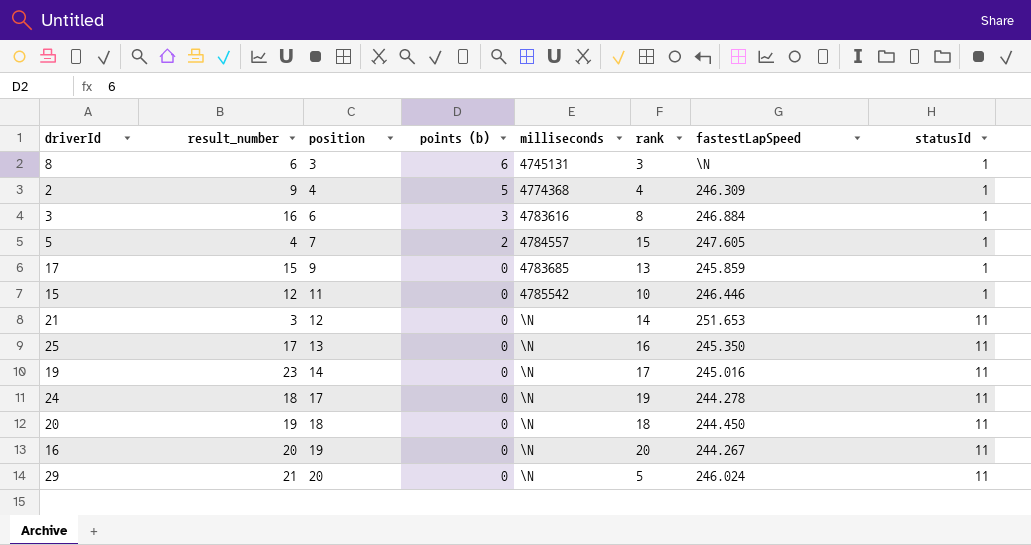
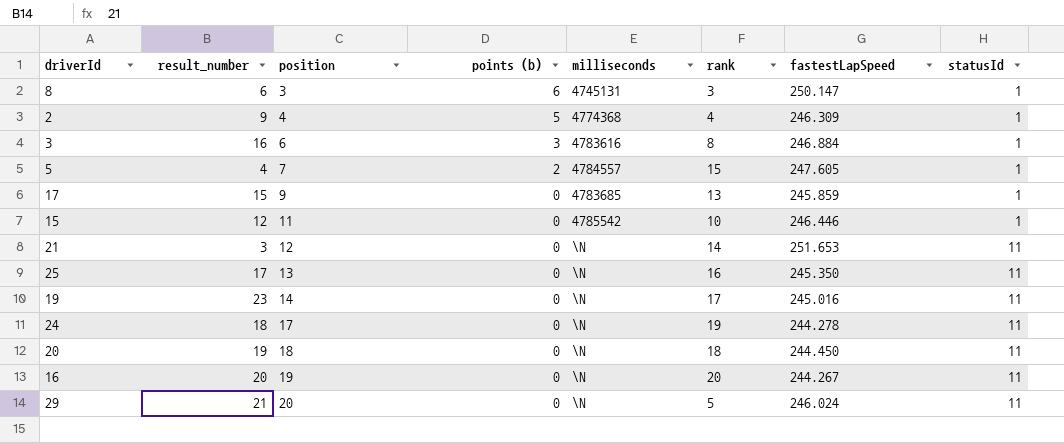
8 | fastestLapSpeed: \N -> 250.147

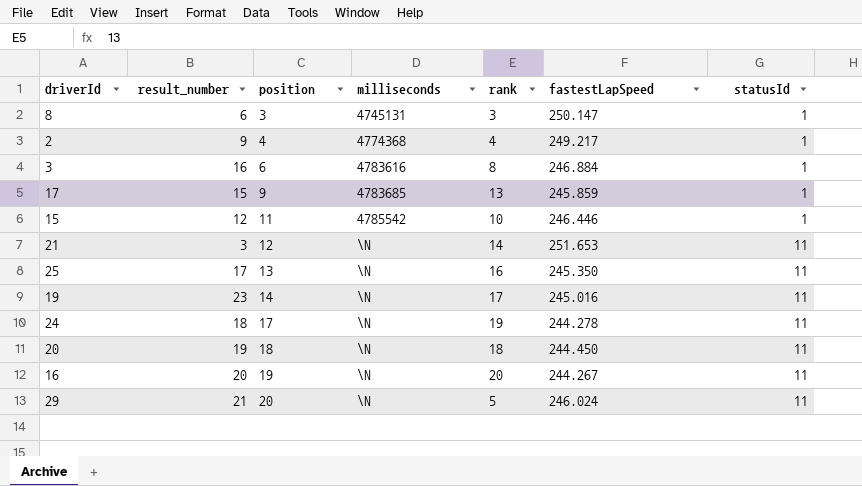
column points (b) | position: 4 -> none
row 5: 4 | 7 | 2 | 4784557 | 15 | 247.605 | 1 -> none
2 | fastestLapSpeed: 246.309 -> 249.217

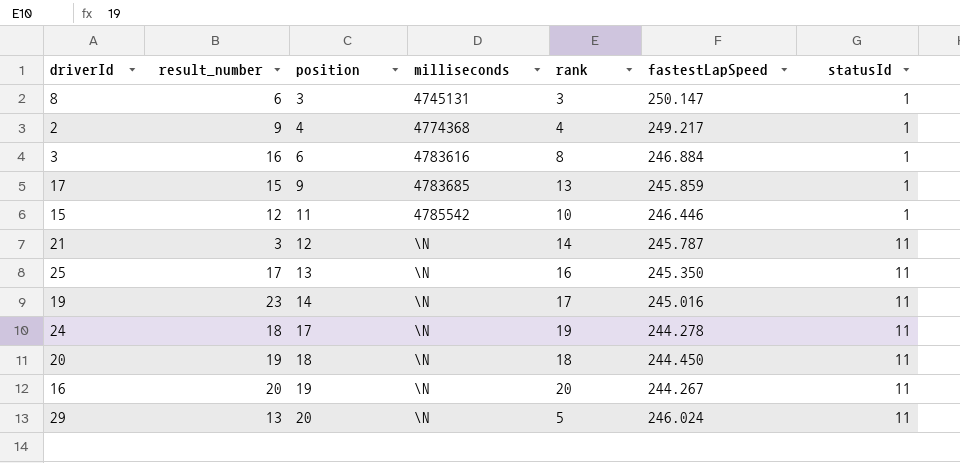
21 | fastestLapSpeed: 251.653 -> 245.787
29 | result_number: 21 -> 13

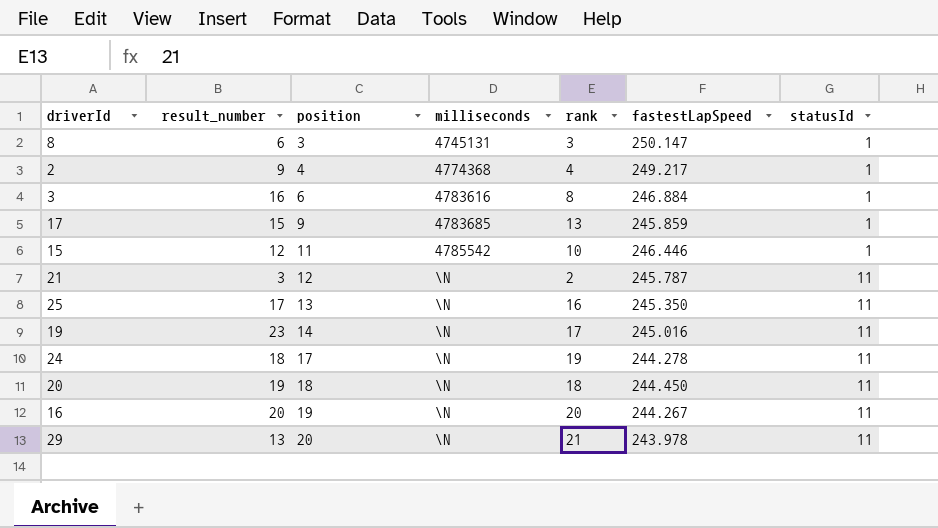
21 | rank: 14 -> 2
29 | rank: 5 -> 21
29 | fastestLapSpeed: 246.024 -> 243.978

